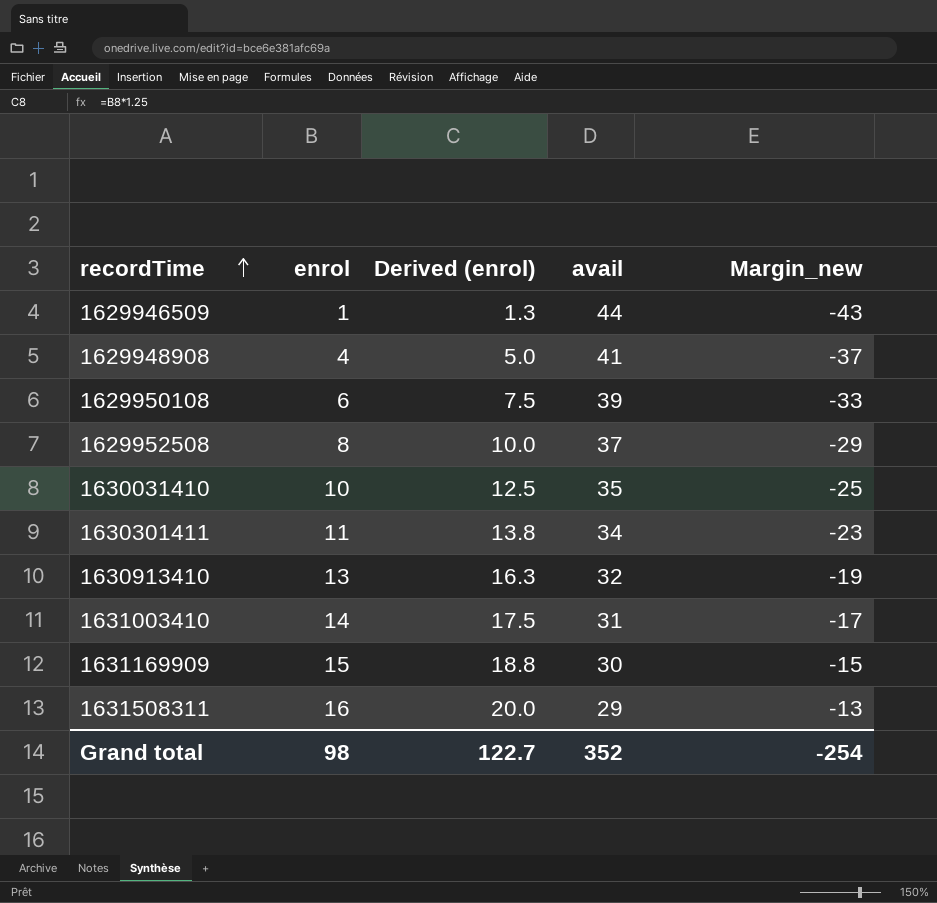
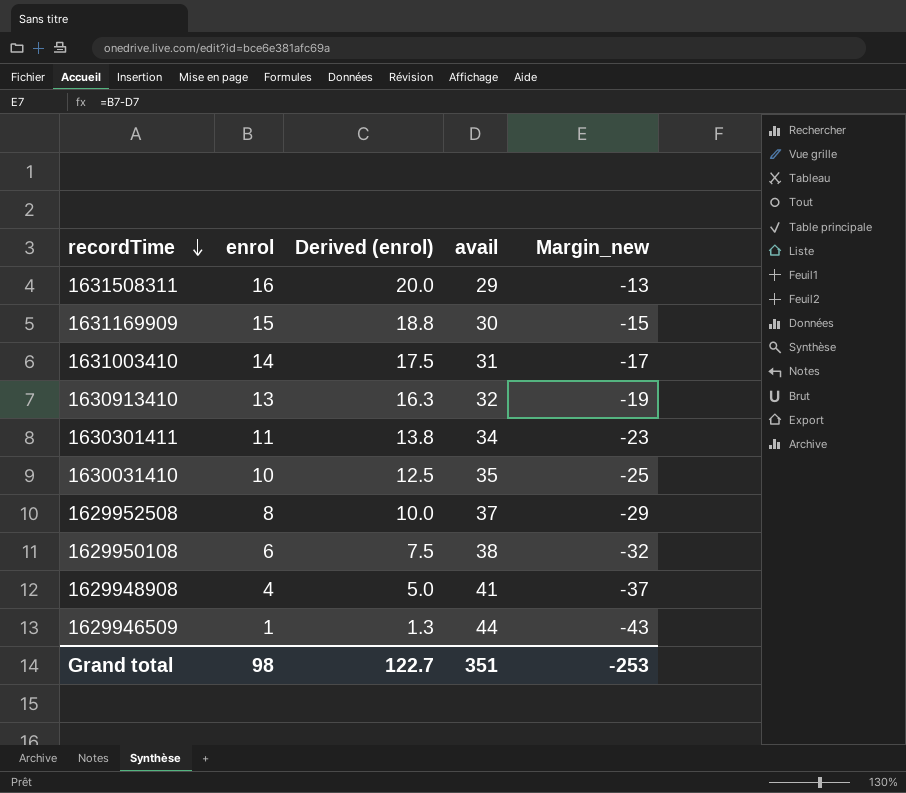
row order: recordTime ascending -> recordTime descending
1629950108 | avail: 39 -> 38
1629950108 | Margin_new: -33 -> -32
Grand total | avail: 352 -> 351
Grand total | Margin_new: -254 -> -253

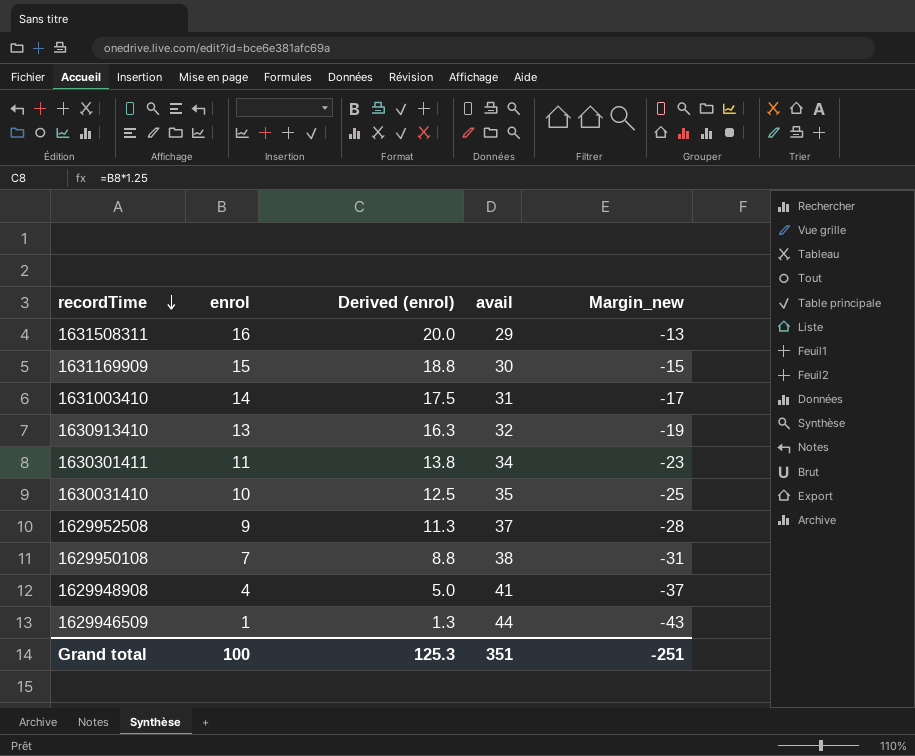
1629952508 | enrol: 8 -> 9
1629952508 | Derived (enrol): 10.0 -> 11.3
1629952508 | Margin_new: -29 -> -28
1629950108 | enrol: 6 -> 7
1629950108 | Derived (enrol): 7.5 -> 8.8
1629950108 | Margin_new: -32 -> -31
Grand total | enrol: 98 -> 100
Grand total | Derived (enrol): 122.7 -> 125.3
Grand total | Margin_new: -253 -> -251

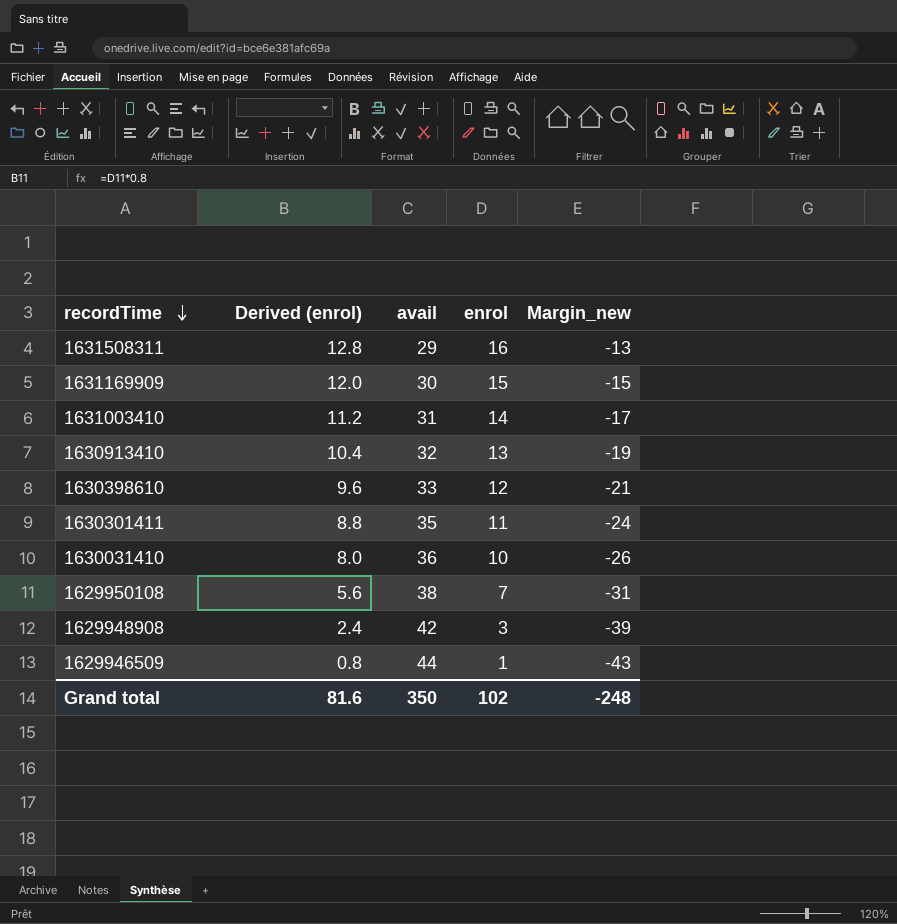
column Derived (enrol) | formula: [enrol] * 1.25 -> [enrol] * 0.8
column enrol | position: 2 -> 4
row 1629952508: 9 | 11.3 | 37 | -28 -> none
row 1630398610: none -> 9.6 | 33 | 12 | -21
1630301411 | avail: 34 -> 35
1630301411 | Margin_new: -23 -> -24
1630031410 | avail: 35 -> 36
1630031410 | Margin_new: -25 -> -26
1629948908 | avail: 41 -> 42
1629948908 | enrol: 4 -> 3
1629948908 | Margin_new: -37 -> -39
Grand total | Derived (enrol): 125.3 -> 81.6
Grand total | avail: 351 -> 350
Grand total | enrol: 100 -> 102
Grand total | Margin_new: -251 -> -248

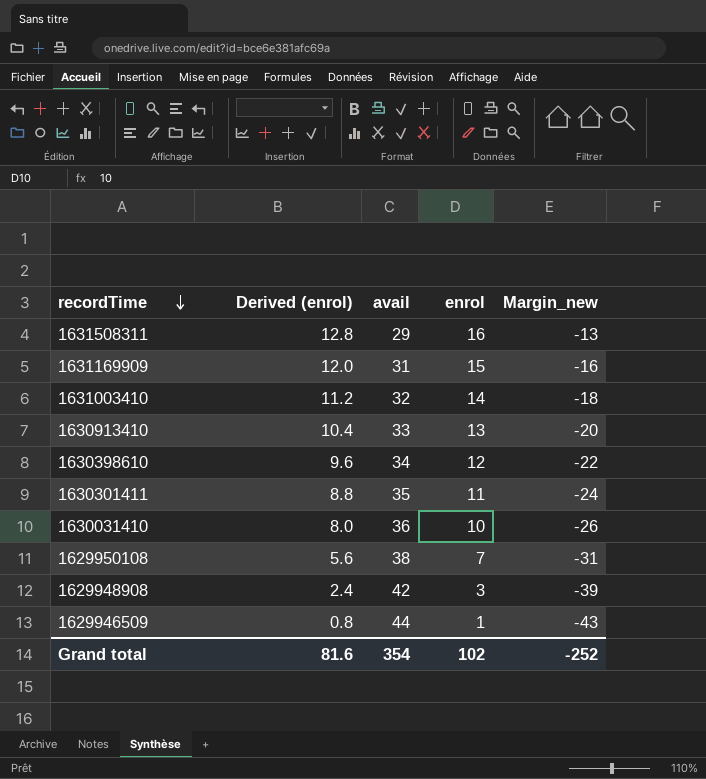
1631169909 | avail: 30 -> 31
1631169909 | Margin_new: -15 -> -16
1631003410 | avail: 31 -> 32
1631003410 | Margin_new: -17 -> -18
1630913410 | avail: 32 -> 33
1630913410 | Margin_new: -19 -> -20
1630398610 | avail: 33 -> 34
1630398610 | Margin_new: -21 -> -22
Grand total | avail: 350 -> 354
Grand total | Margin_new: -248 -> -252

